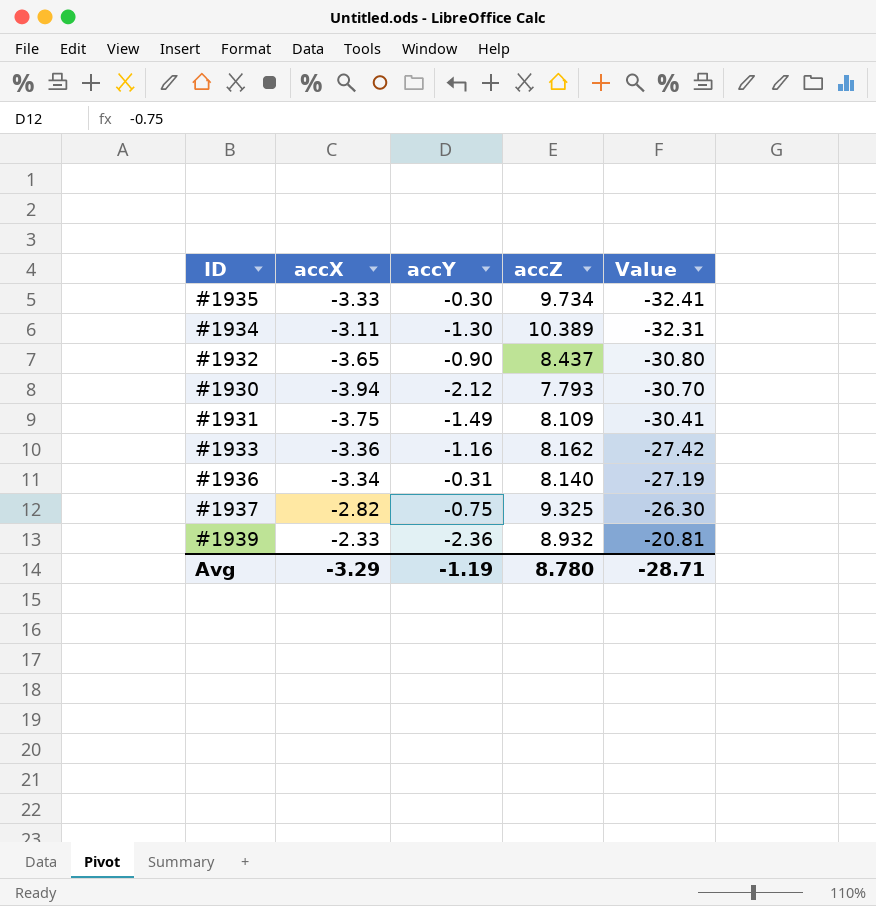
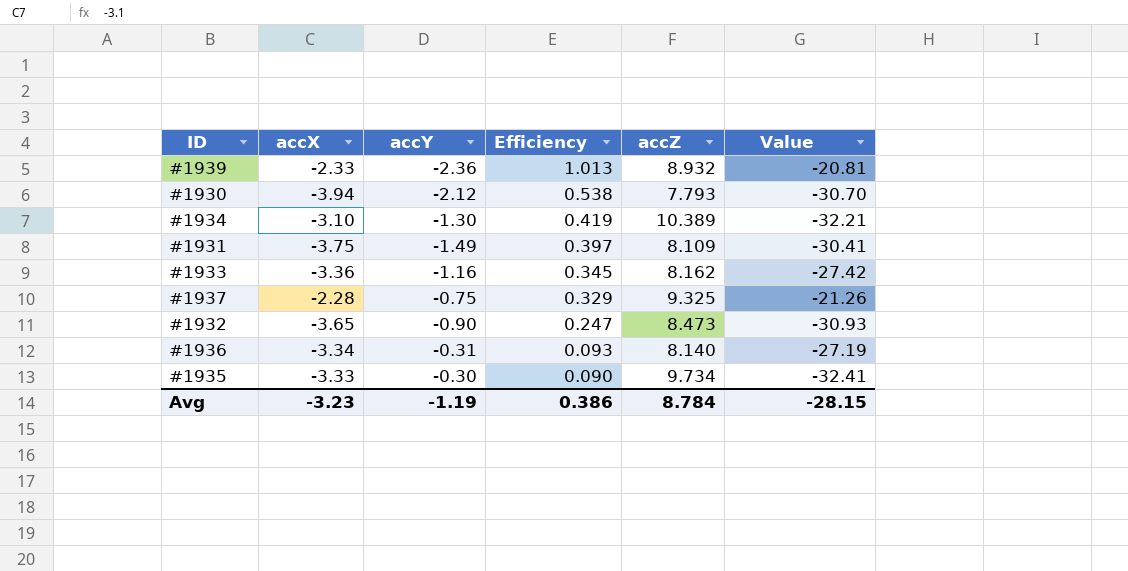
row order: Value ascending -> Efficiency descending
column Efficiency | formula: none -> [accY] / [accX]
#1934 | accX: -3.11 -> -3.10
#1934 | Value: -32.31 -> -32.21
#1937 | accX: -2.82 -> -2.28
#1937 | Value: -26.30 -> -21.26
#1932 | accZ: 8.437 -> 8.473
#1932 | Value: -30.80 -> -30.93
Avg | accX: -3.29 -> -3.23
Avg | accZ: 8.780 -> 8.784
Avg | Value: -28.71 -> -28.15

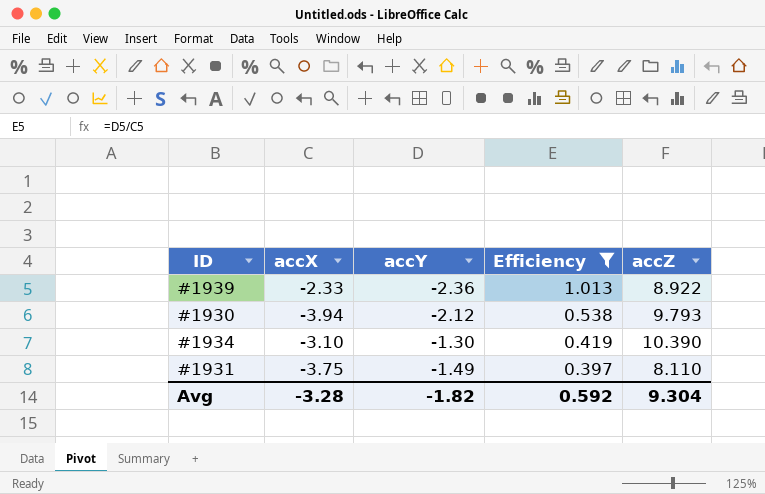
filter: none -> Efficiency >= 0.397
column Value | formula: [accX] * [accZ] -> none
#1939 | accZ: 8.932 -> 8.922
#1930 | accZ: 7.793 -> 9.793
#1934 | accZ: 10.389 -> 10.390
#1931 | accZ: 8.109 -> 8.110
Avg | accX: -3.23 -> -3.28
Avg | accY: -1.19 -> -1.82
Avg | Efficiency: 0.386 -> 0.592
Avg | accZ: 8.784 -> 9.304

